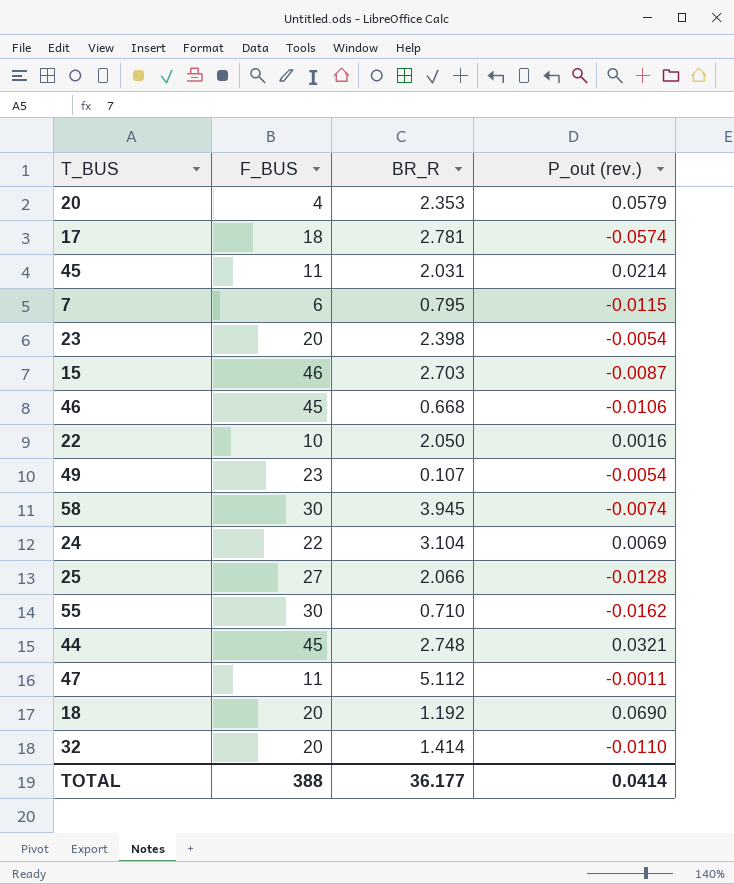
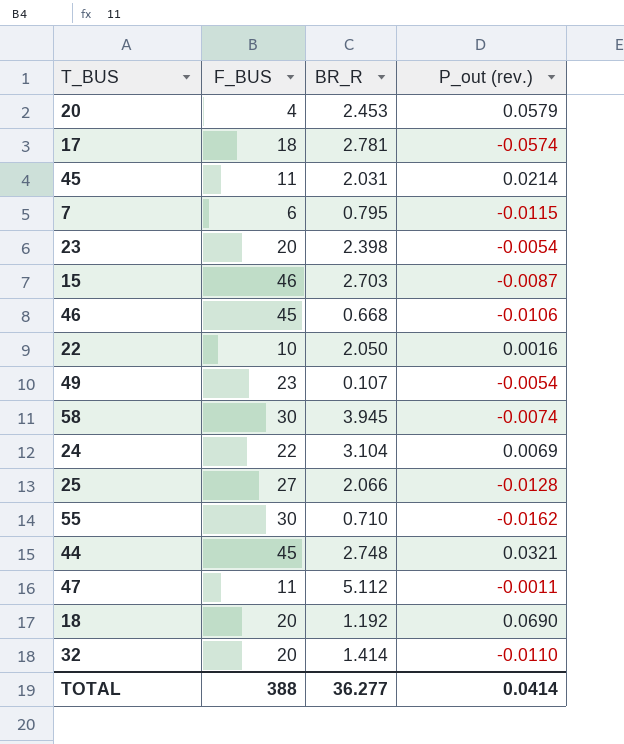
20 | BR_R: 2.353 -> 2.453
TOTAL | BR_R: 36.177 -> 36.277

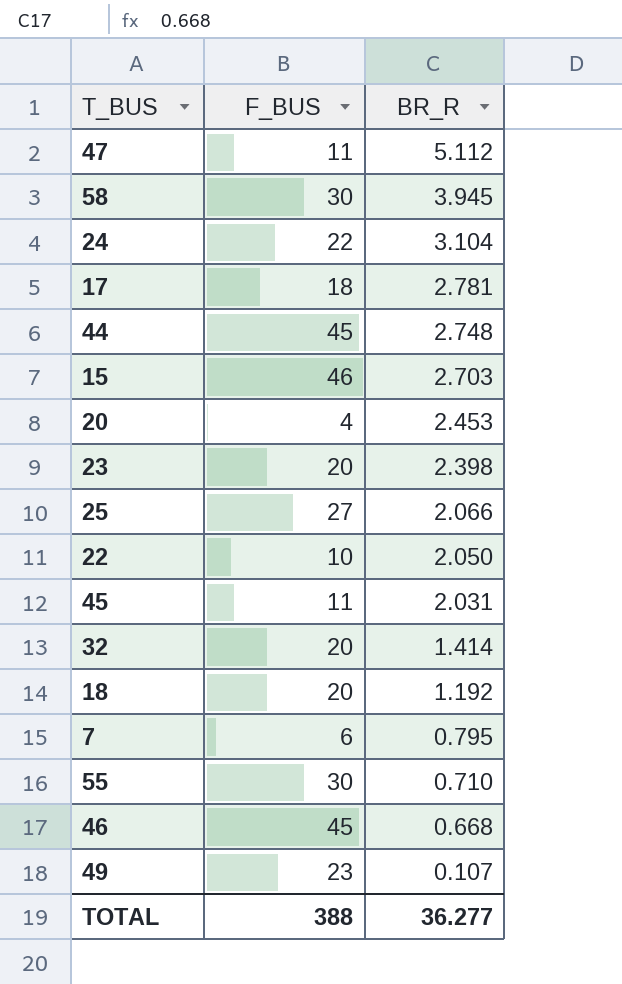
row order: none -> BR_R descending
column P_out (rev.) | position: 4 -> none

